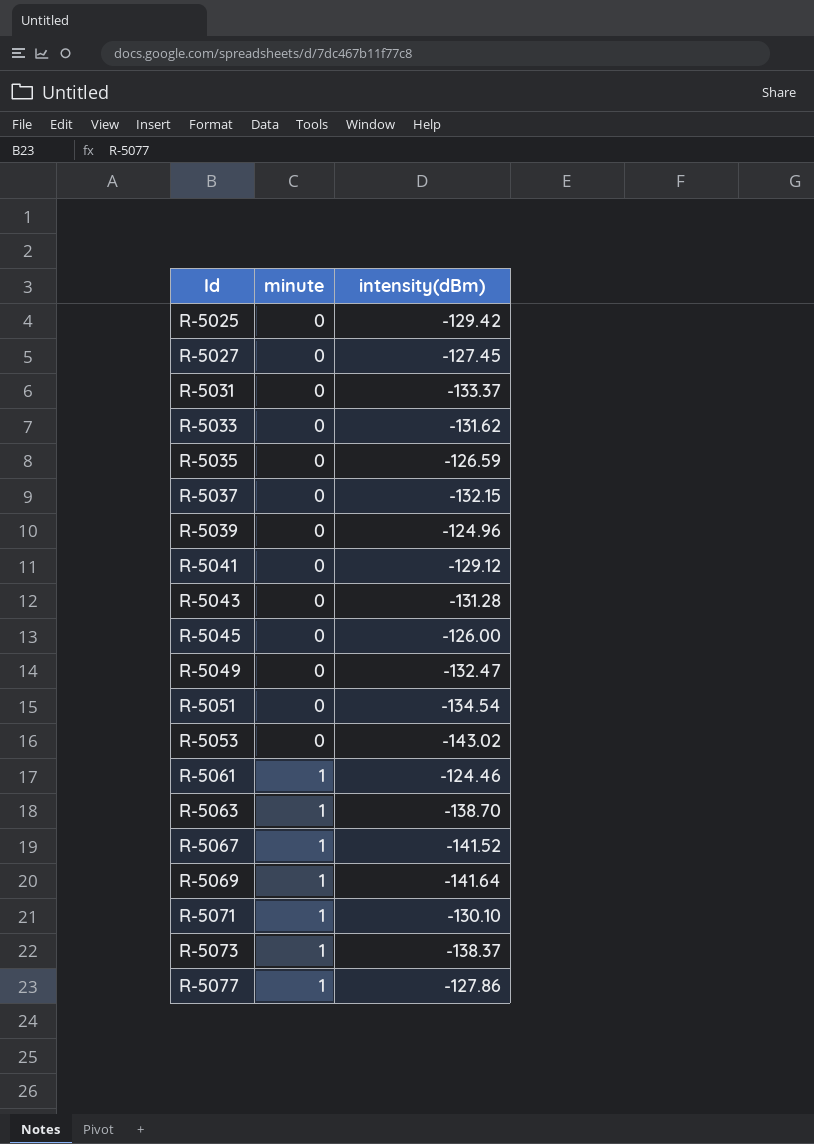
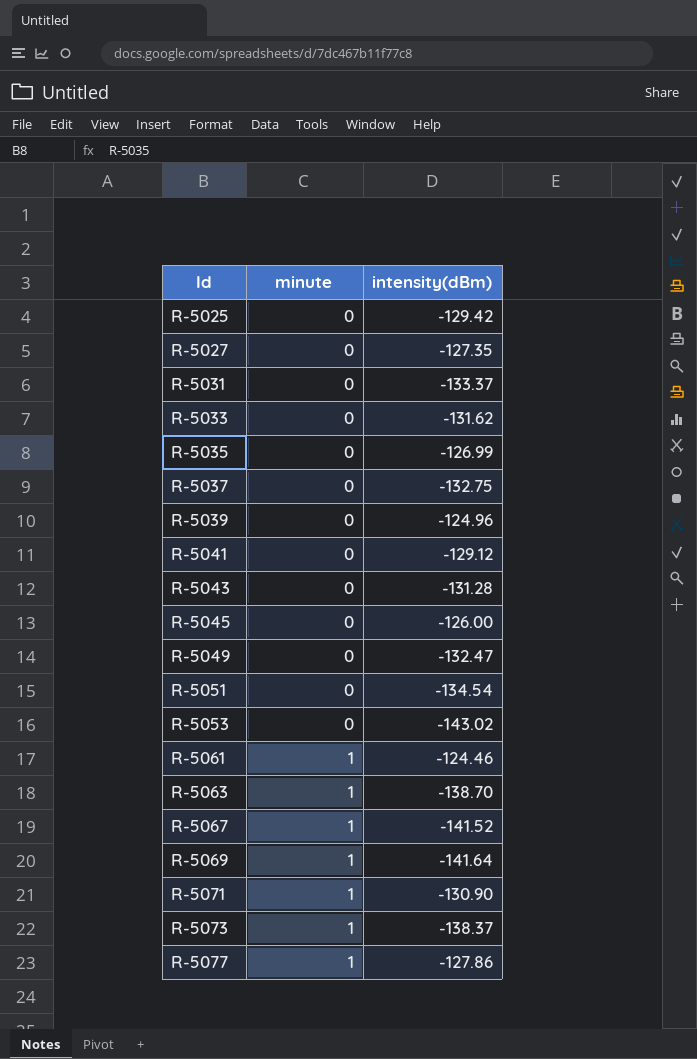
R-5027 | intensity(dBm): -127.45 -> -127.35
R-5035 | intensity(dBm): -126.59 -> -126.99
R-5037 | intensity(dBm): -132.15 -> -132.75
R-5071 | intensity(dBm): -130.10 -> -130.90

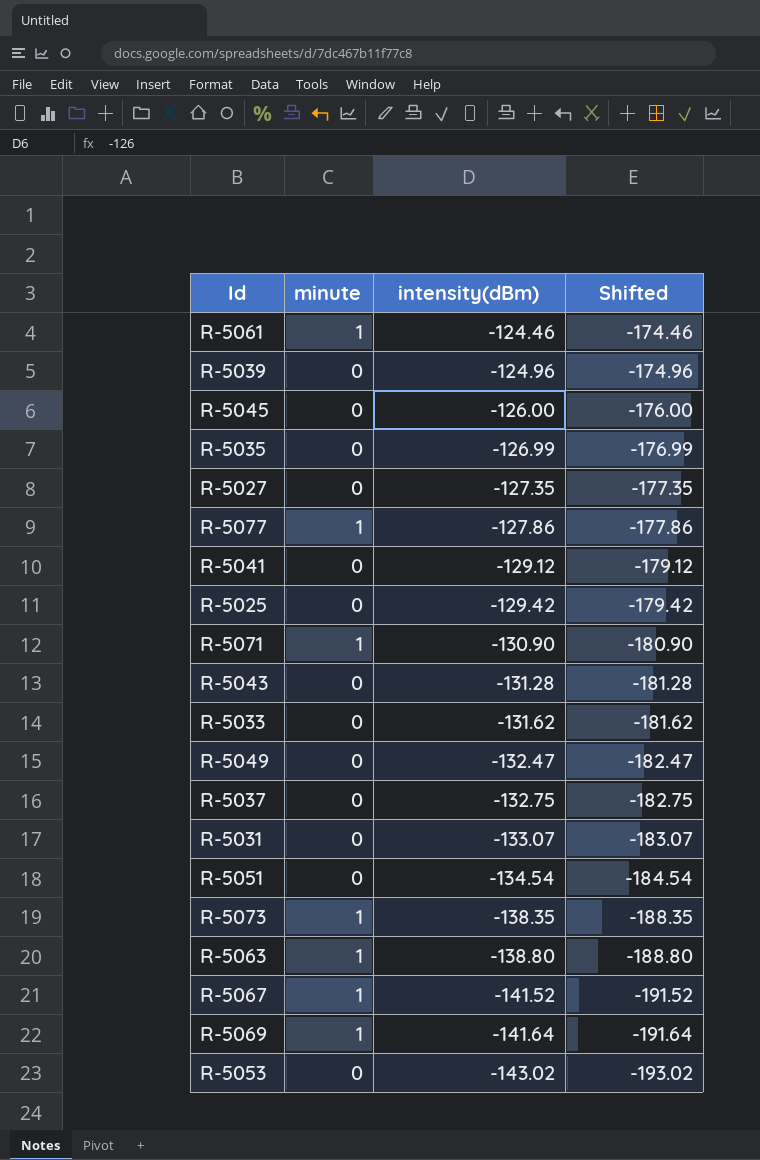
row order: Id ascending -> intensity(dBm) descending
column Shifted | formula: none -> [intensity(dBm)] - 50
R-5031 | intensity(dBm): -133.37 -> -133.07
R-5073 | intensity(dBm): -138.37 -> -138.35
R-5063 | intensity(dBm): -138.70 -> -138.80

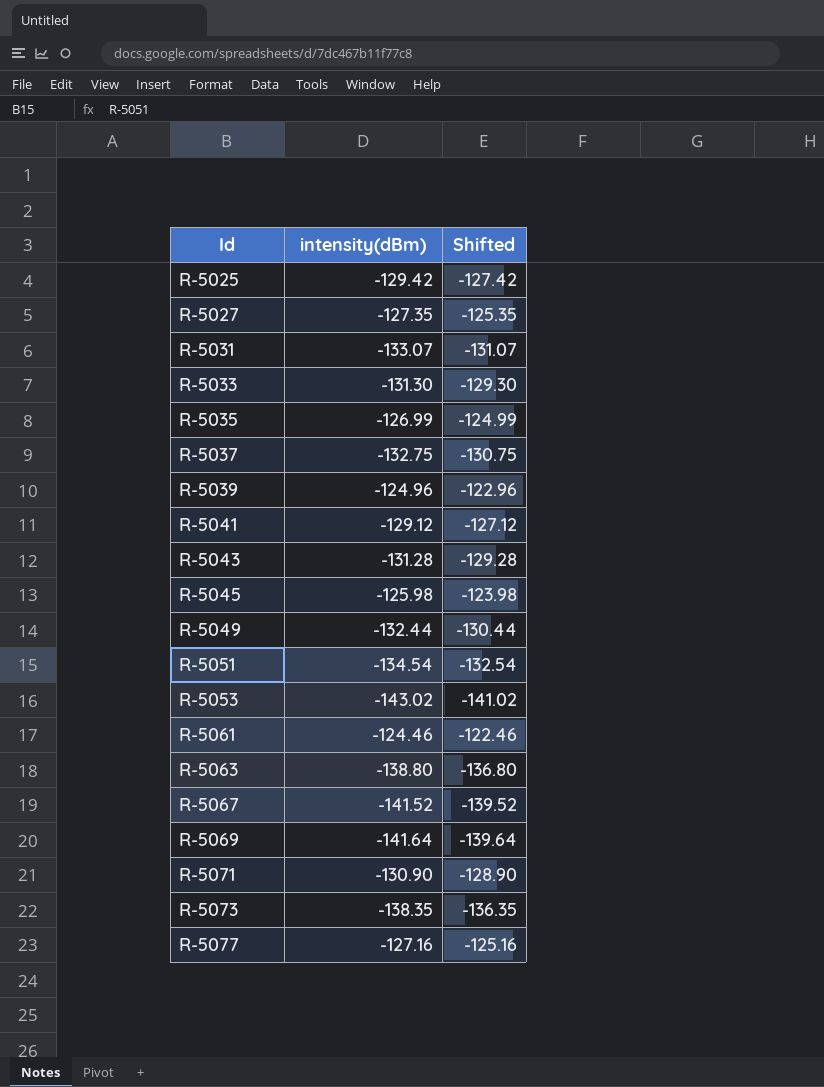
row order: intensity(dBm) descending -> Id ascending
column minute | position: 2 -> none
column Shifted | formula: [intensity(dBm)] - 50 -> [intensity(dBm)] + 2
R-5033 | intensity(dBm): -131.62 -> -131.30
R-5045 | intensity(dBm): -126.00 -> -125.98
R-5049 | intensity(dBm): -132.47 -> -132.44
R-5077 | intensity(dBm): -127.86 -> -127.16

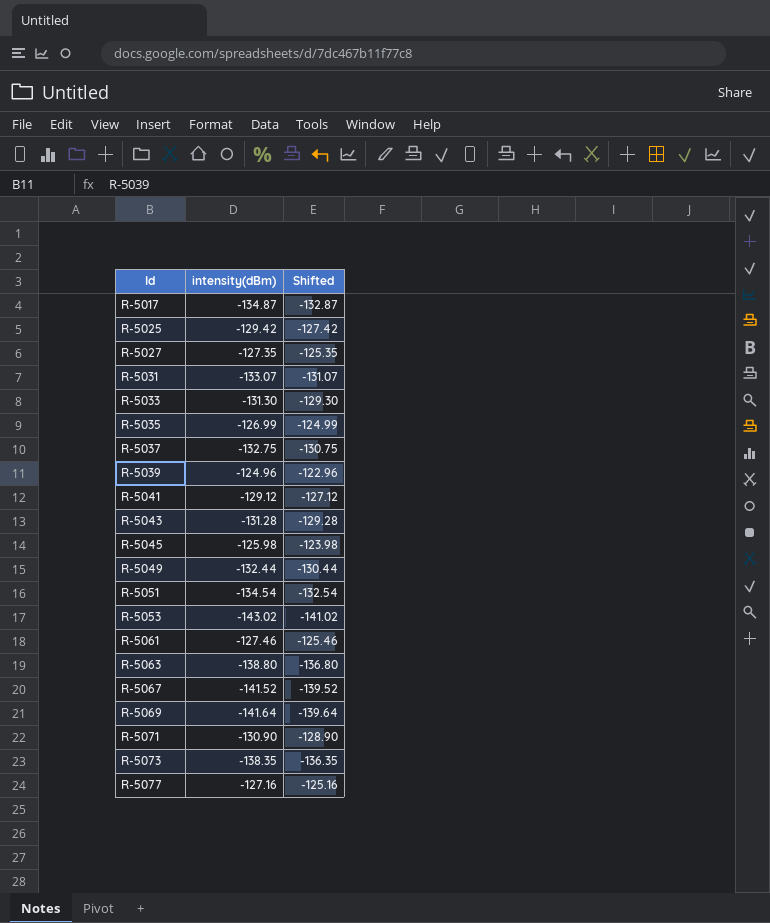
row R-5017: none -> -134.87 | -132.87
R-5061 | intensity(dBm): -124.46 -> -127.46
R-5061 | Shifted: -122.46 -> -125.46

